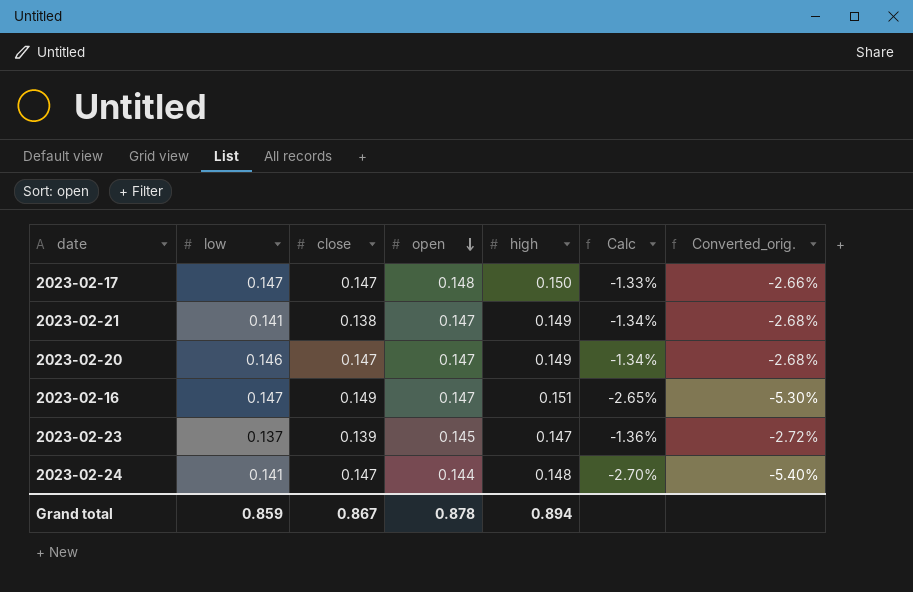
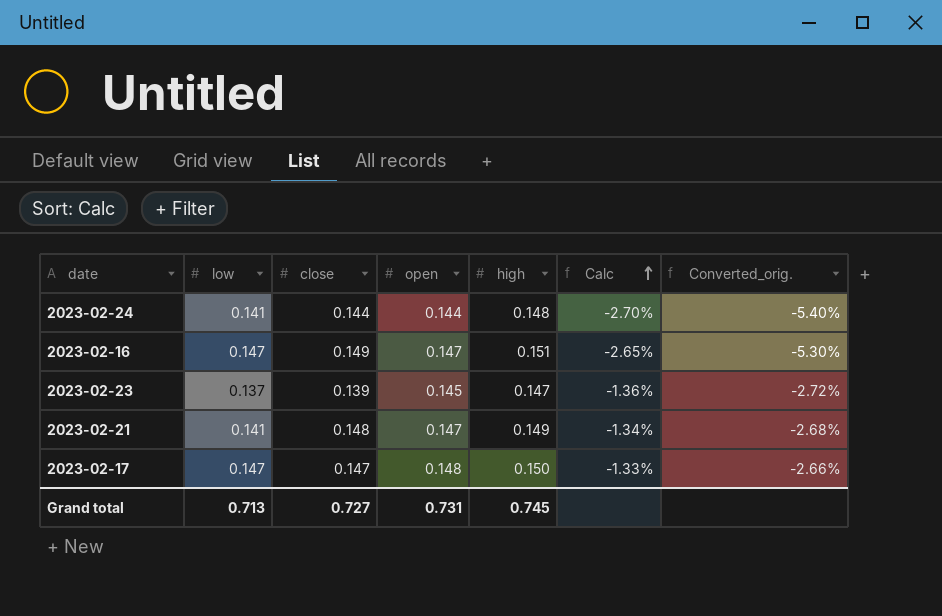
row order: open descending -> Calc ascending
row 2023-02-20: 0.146 | 0.147 | 0.147 | 0.149 | -1.34% | -2.68% -> none
2023-02-24 | close: 0.147 -> 0.144
2023-02-21 | close: 0.138 -> 0.148
Grand total | low: 0.859 -> 0.713
Grand total | close: 0.867 -> 0.727
Grand total | open: 0.878 -> 0.731
Grand total | high: 0.894 -> 0.745

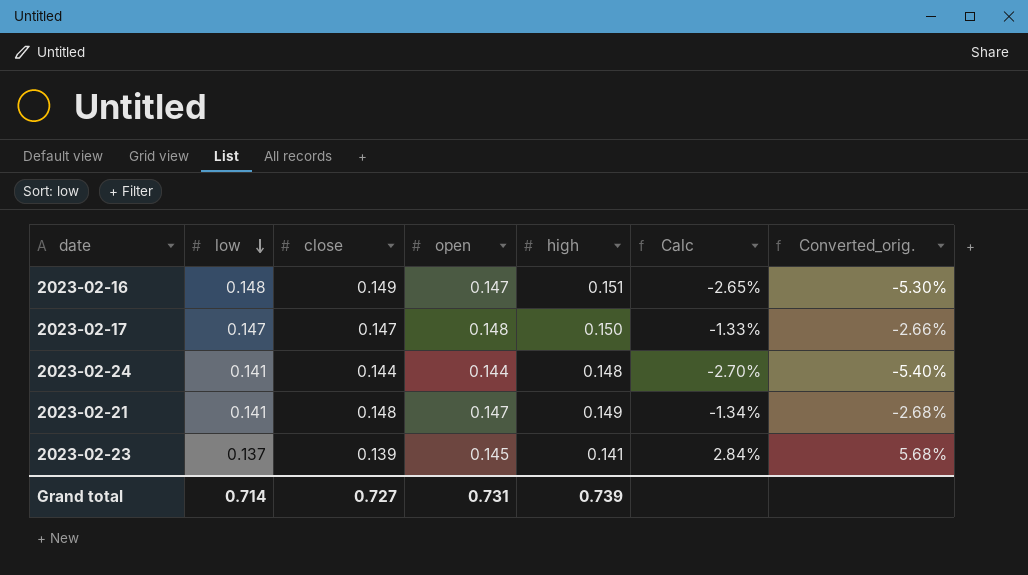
row order: Calc ascending -> low descending
2023-02-16 | low: 0.147 -> 0.148
2023-02-23 | high: 0.147 -> 0.141
2023-02-23 | Calc: -1.36% -> 2.84%
2023-02-23 | Converted_orig.: -2.72% -> 5.68%
Grand total | low: 0.713 -> 0.714
Grand total | high: 0.745 -> 0.739

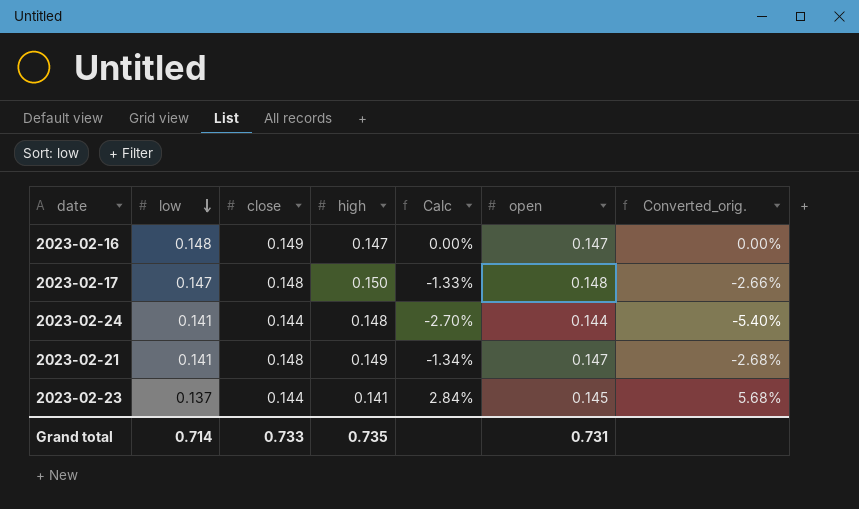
column open | position: 4 -> 6
2023-02-16 | high: 0.151 -> 0.147
2023-02-16 | Calc: -2.65% -> 0.00%
2023-02-16 | Converted_orig.: -5.30% -> 0.00%
2023-02-17 | close: 0.147 -> 0.148
2023-02-23 | close: 0.139 -> 0.144
Grand total | close: 0.727 -> 0.733
Grand total | high: 0.739 -> 0.735

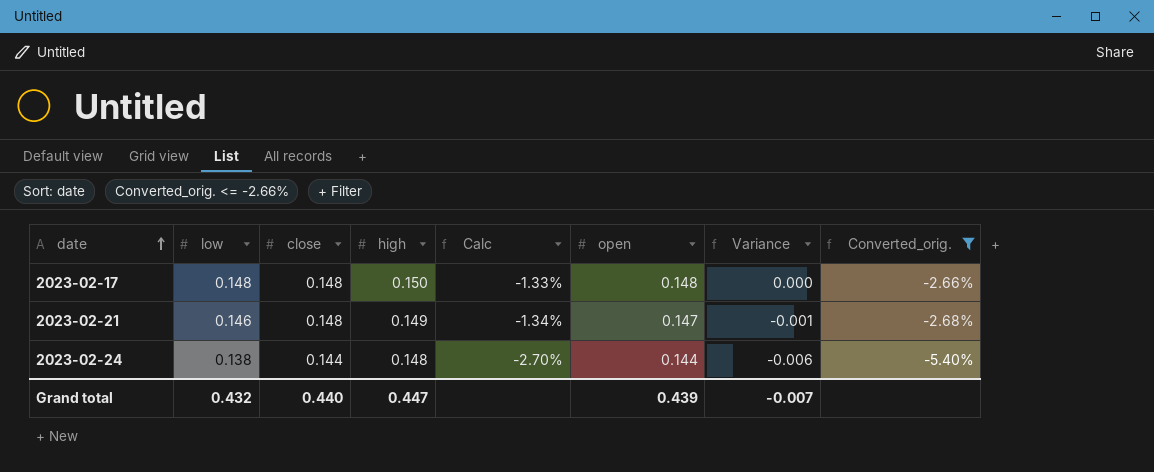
filter: none -> Converted_orig. <= -2.66%
row order: low descending -> date ascending
column Variance | formula: none -> [low] - [open]
2023-02-17 | low: 0.147 -> 0.148
2023-02-21 | low: 0.141 -> 0.146
2023-02-24 | low: 0.141 -> 0.138
Grand total | low: 0.714 -> 0.432
Grand total | close: 0.733 -> 0.440
Grand total | high: 0.735 -> 0.447
Grand total | open: 0.731 -> 0.439

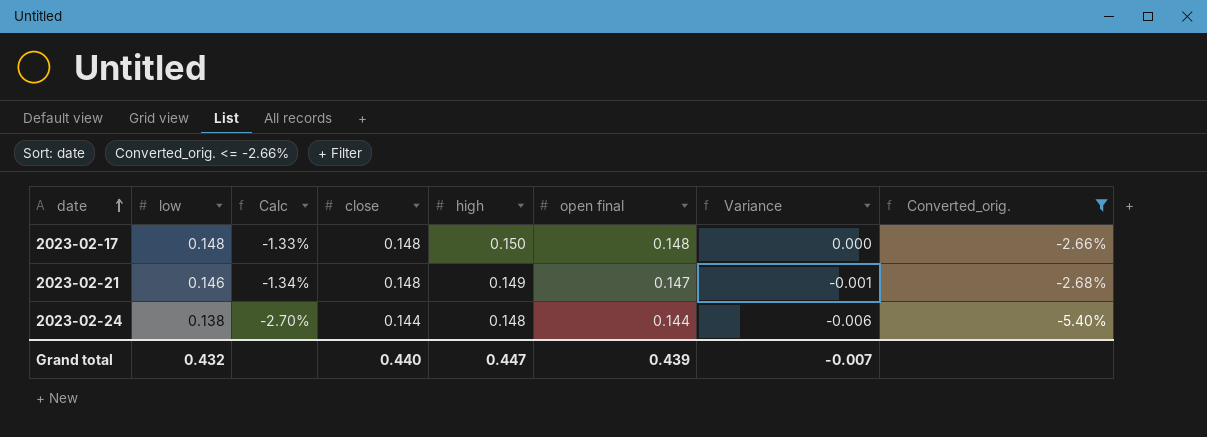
column Calc | position: 5 -> 3
column name: open -> open final

